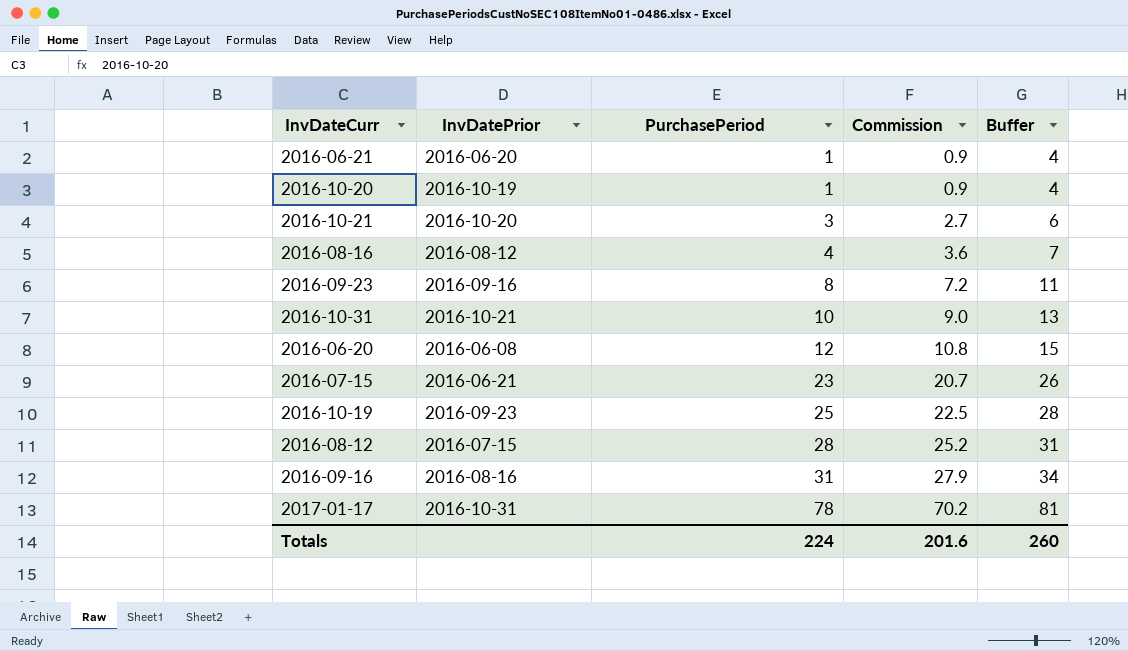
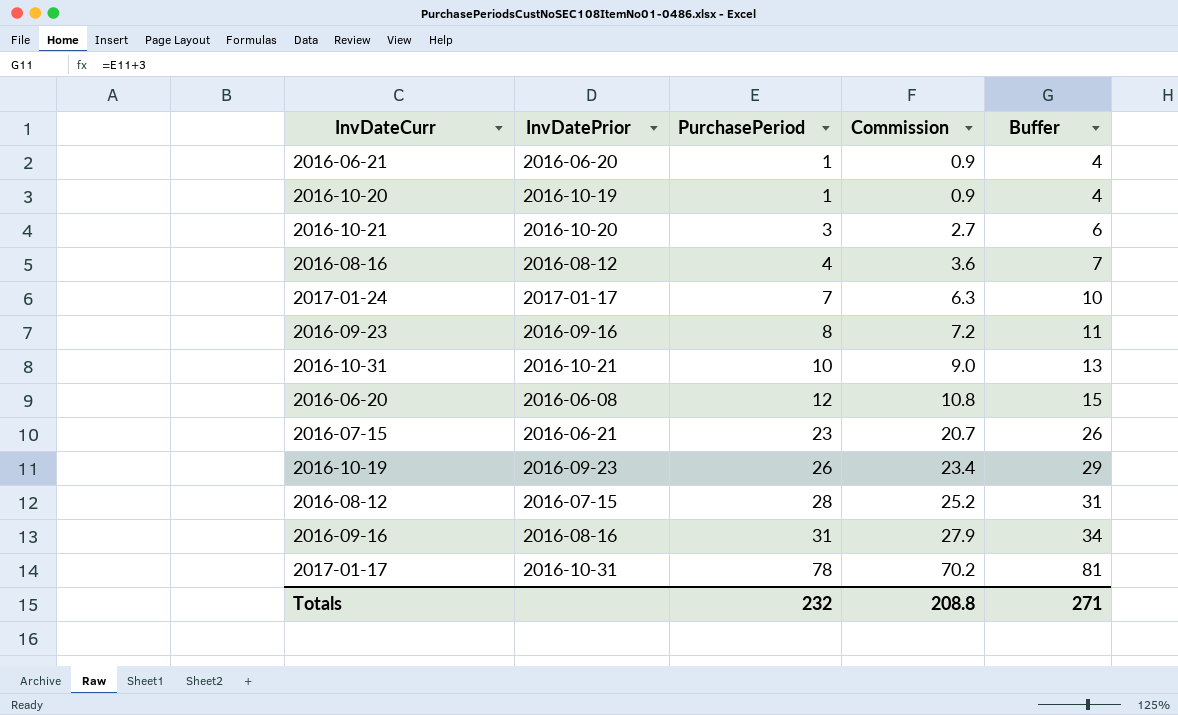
row 2017-01-24: none -> 2017-01-17 | 7 | 6.3 | 10
2016-10-19 | PurchasePeriod: 25 -> 26
2016-10-19 | Commission: 22.5 -> 23.4
2016-10-19 | Buffer: 28 -> 29
Totals | PurchasePeriod: 224 -> 232
Totals | Commission: 201.6 -> 208.8
Totals | Buffer: 260 -> 271

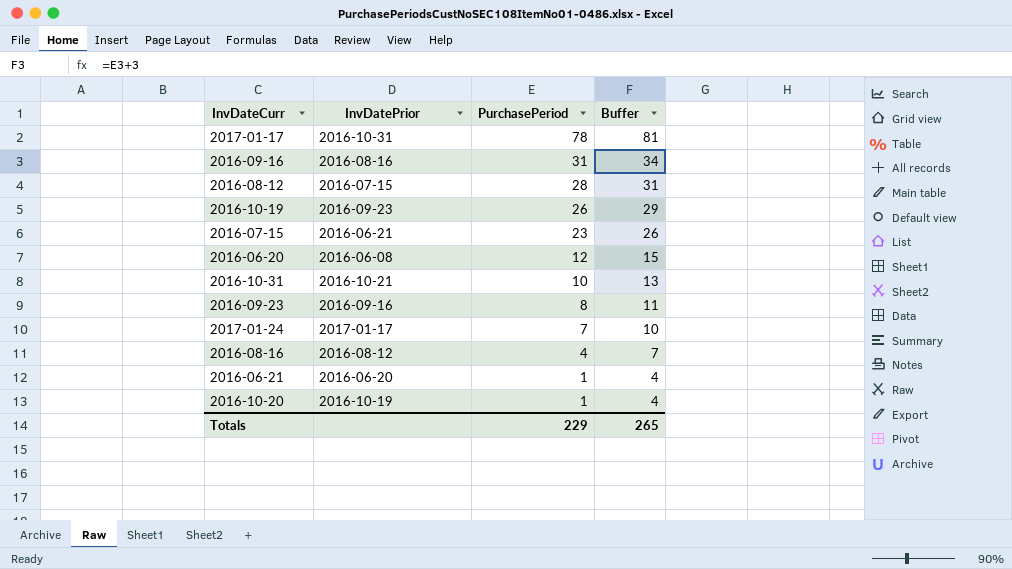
row order: PurchasePeriod ascending -> PurchasePeriod descending
column Commission | formula: [PurchasePeriod] * 0.9 -> none
row 2016-10-21: 2016-10-20 | 3 | 2.7 | 6 -> none
Totals | PurchasePeriod: 232 -> 229
Totals | Buffer: 271 -> 265

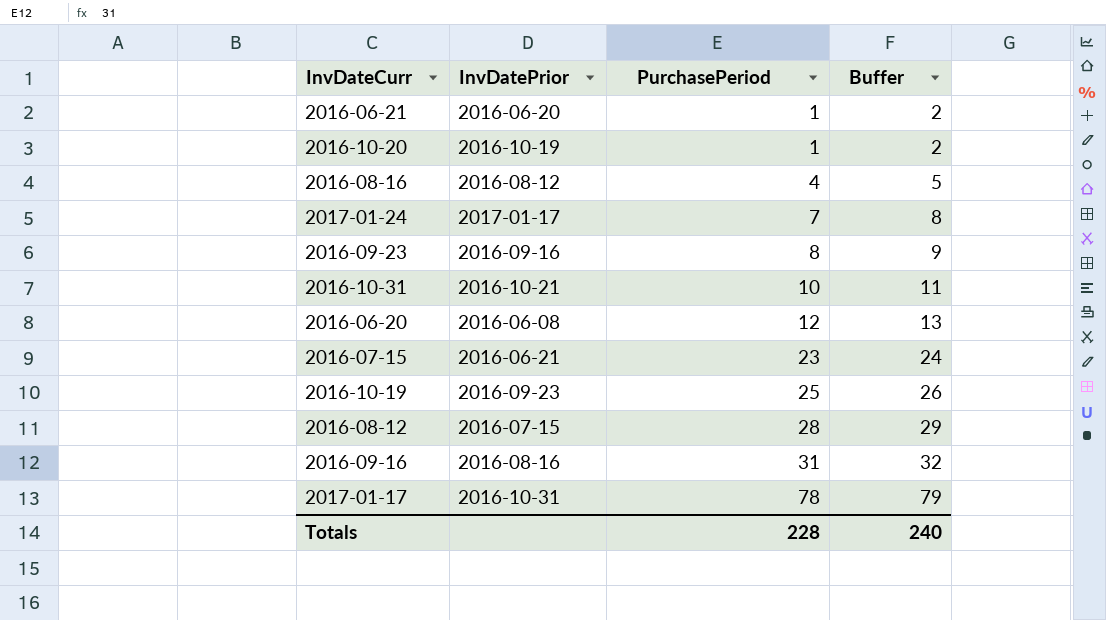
row order: PurchasePeriod descending -> PurchasePeriod ascending
column Buffer | formula: [PurchasePeriod] + 3 -> [PurchasePeriod] + 1
2016-10-19 | PurchasePeriod: 26 -> 25
Totals | PurchasePeriod: 229 -> 228
Totals | Buffer: 265 -> 240

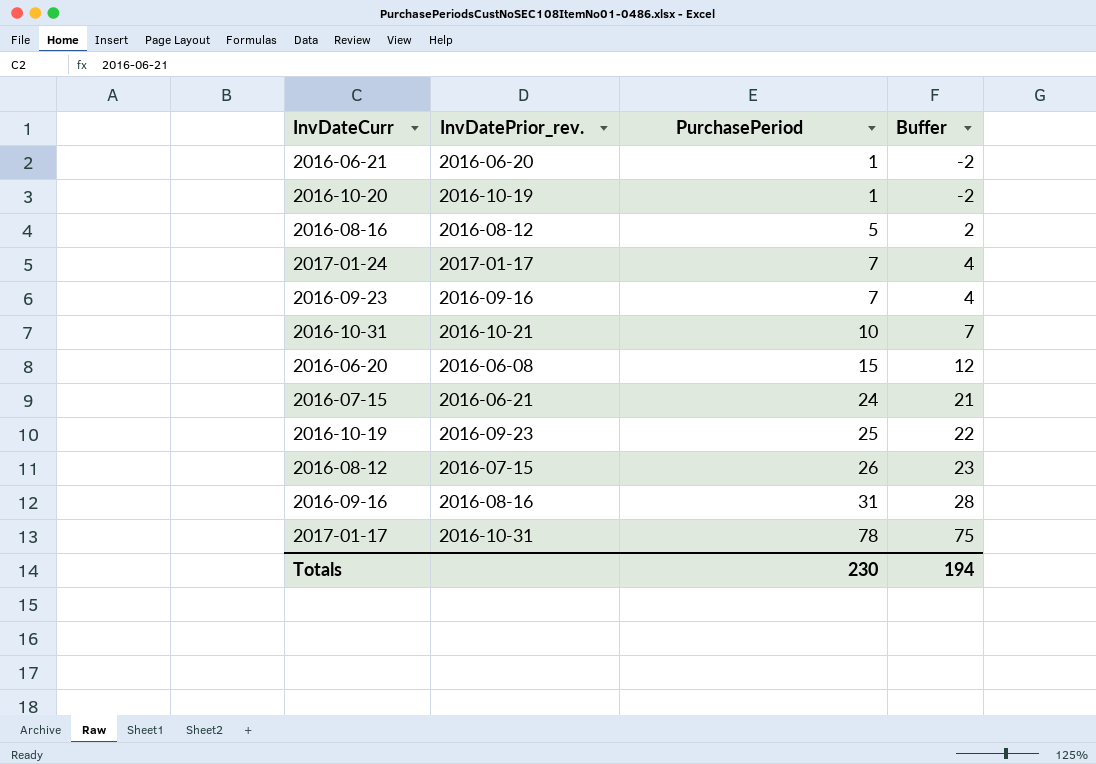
column name: InvDatePrior -> InvDatePrior_rev.
column Buffer | formula: [PurchasePeriod] + 1 -> [PurchasePeriod] - 3
2016-08-16 | PurchasePeriod: 4 -> 5
2016-09-23 | PurchasePeriod: 8 -> 7
2016-06-20 | PurchasePeriod: 12 -> 15
2016-07-15 | PurchasePeriod: 23 -> 24
2016-08-12 | PurchasePeriod: 28 -> 26
Totals | PurchasePeriod: 228 -> 230
Totals | Buffer: 240 -> 194

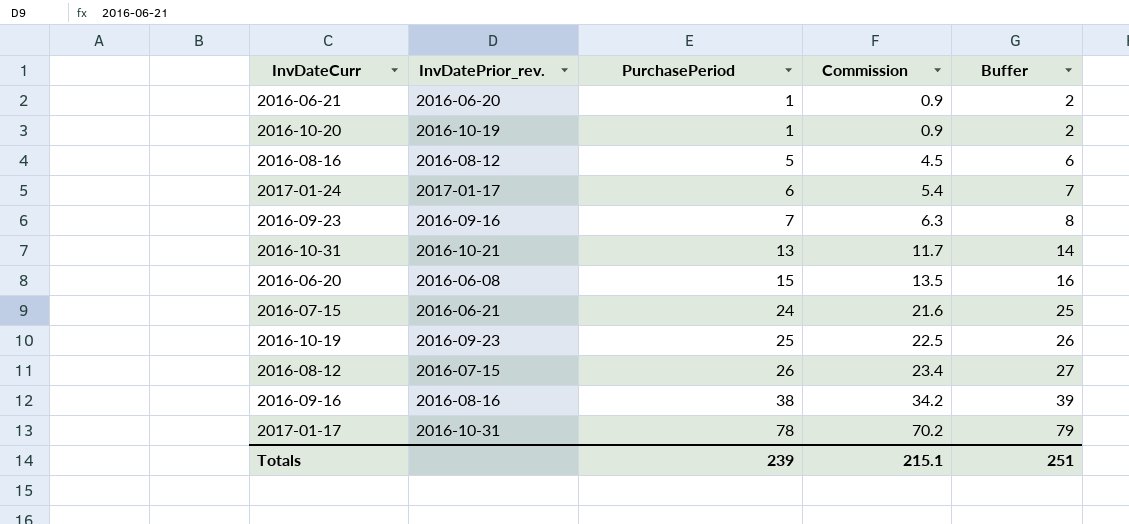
column Commission | formula: none -> [PurchasePeriod] * 0.9
column Buffer | formula: [PurchasePeriod] - 3 -> [PurchasePeriod] + 1
2017-01-24 | PurchasePeriod: 7 -> 6
2016-10-31 | PurchasePeriod: 10 -> 13
2016-09-16 | PurchasePeriod: 31 -> 38
Totals | PurchasePeriod: 230 -> 239
Totals | Buffer: 194 -> 251

